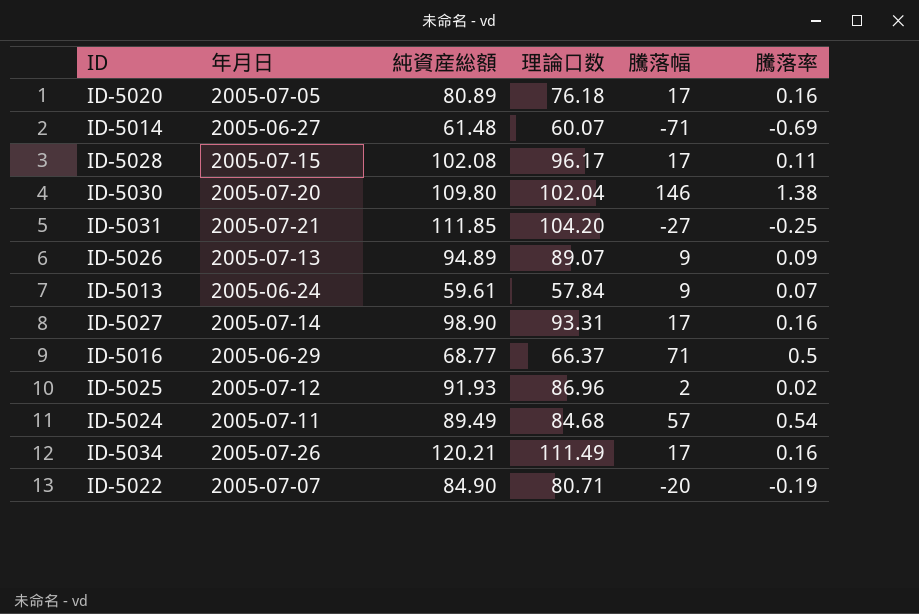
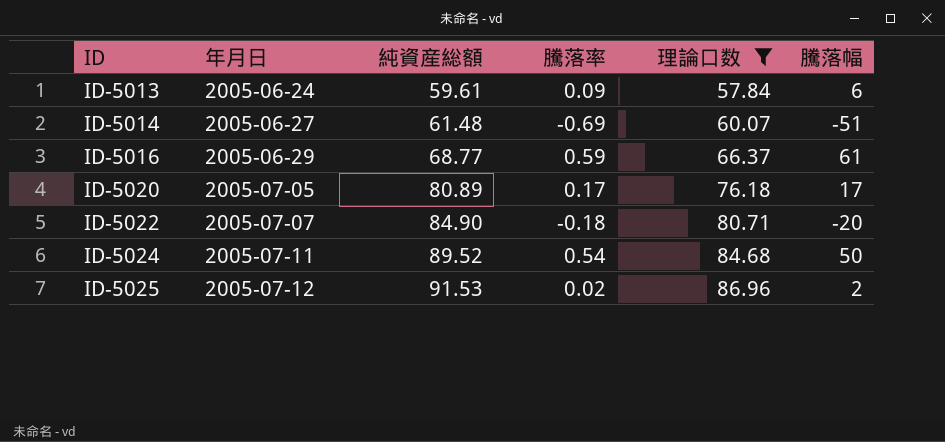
filter: none -> 理論口数 <= 86.96
row order: none -> ID ascending
column 騰落率 | position: 6 -> 4
ID-5013 | 騰落率: 0.07 -> 0.09
ID-5013 | 騰落幅: 9 -> 6
ID-5014 | 騰落幅: -71 -> -51
ID-5016 | 騰落率: 0.5 -> 0.59
ID-5016 | 騰落幅: 71 -> 61
ID-5020 | 騰落率: 0.16 -> 0.17
ID-5022 | 騰落率: -0.19 -> -0.18
ID-5024 | 純資産総額: 89.49 -> 89.52
ID-5024 | 騰落幅: 57 -> 50
ID-5025 | 純資産総額: 91.93 -> 91.53

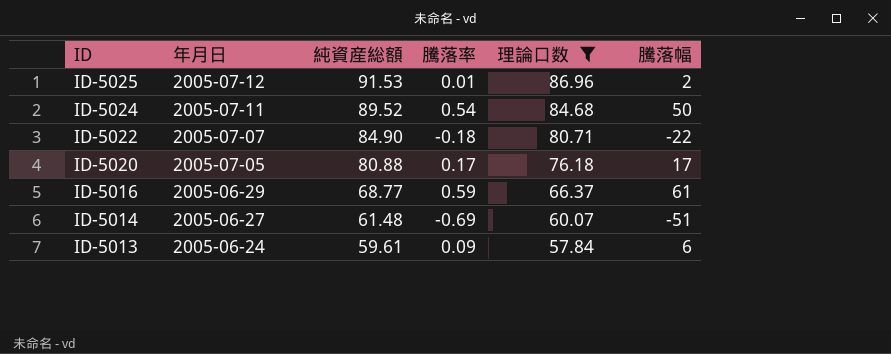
row order: ID ascending -> ID descending
ID-5025 | 騰落率: 0.02 -> 0.01
ID-5022 | 騰落幅: -20 -> -22
ID-5020 | 純資産総額: 80.89 -> 80.88

